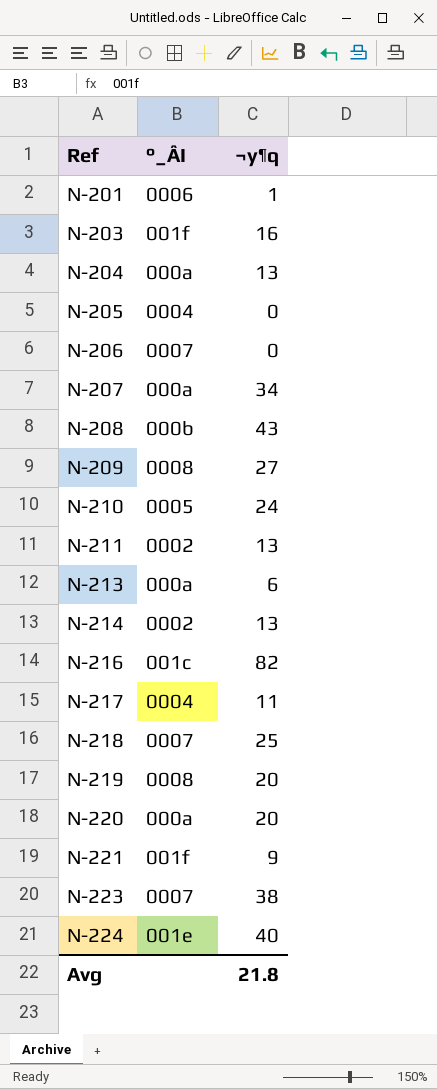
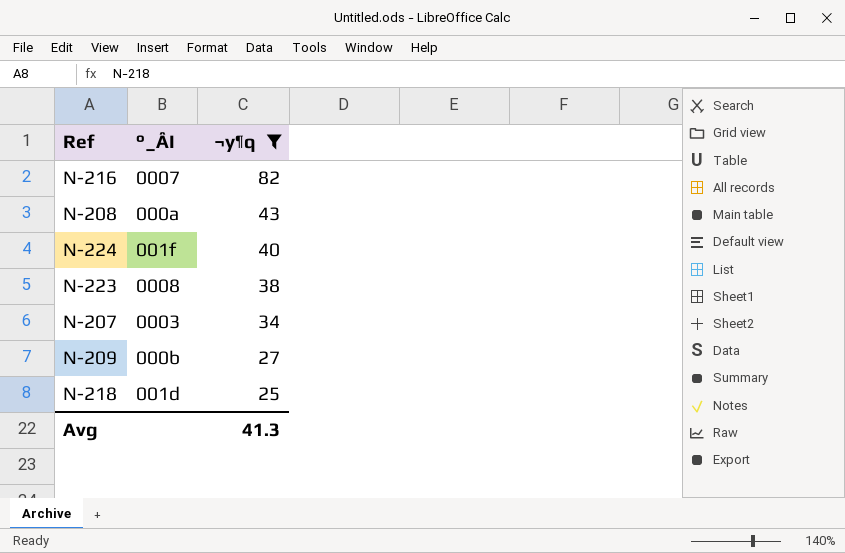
filter: none -> ¬y¶q >= 25
row order: Ref ascending -> ¬y¶q descending
N-216 | °_ÂI: 001c -> 0007
N-208 | °_ÂI: 000b -> 000a
N-224 | °_ÂI: 001e -> 001f
N-223 | °_ÂI: 0007 -> 0008
N-207 | °_ÂI: 000a -> 0003
N-209 | °_ÂI: 0008 -> 000b
N-218 | °_ÂI: 0007 -> 001d
Avg | ¬y¶q: 21.8 -> 41.3

